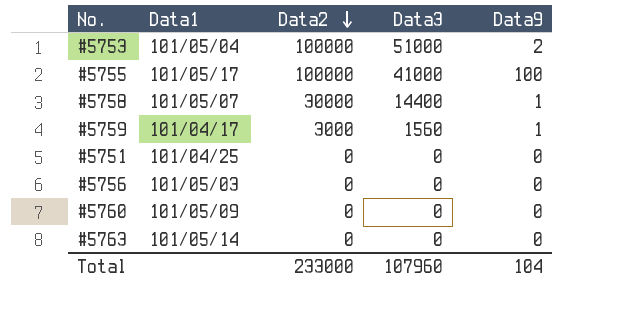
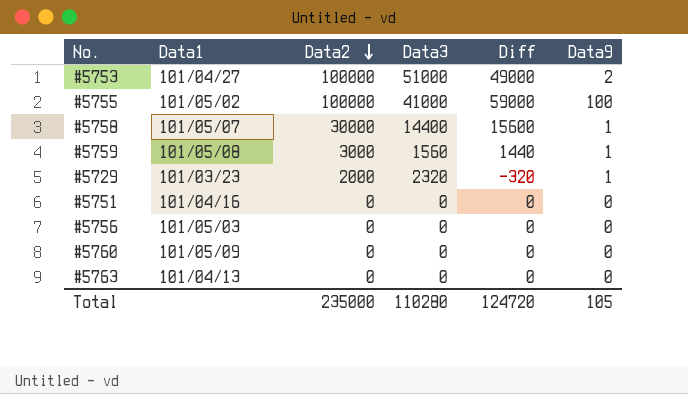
column Diff | formula: none -> [Data2] - [Data3]
#5753 | Data1: 101/05/04 -> 101/04/27
#5755 | Data1: 101/05/17 -> 101/05/02
#5759 | Data1: 101/04/17 -> 101/05/08
row #5729: none -> 101/03/23 | 2000 | 2320 | -320 | 1
#5751 | Data1: 101/04/25 -> 101/04/16
#5763 | Data1: 101/05/14 -> 101/04/13
Total | Data2: 233000 -> 235000
Total | Data3: 107960 -> 110280
Total | Data9: 104 -> 105

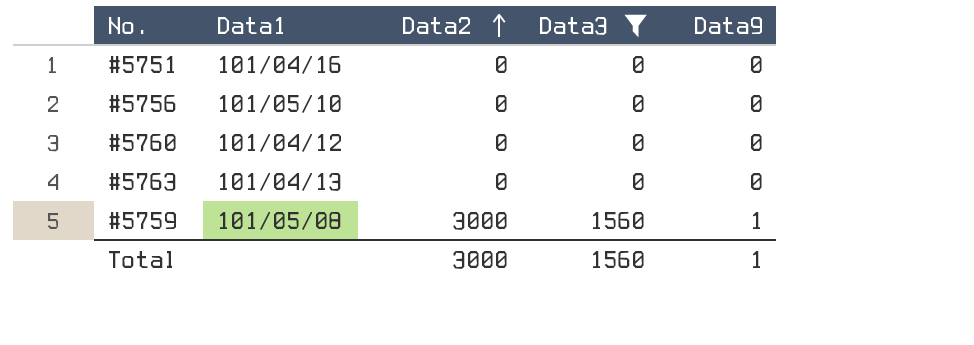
filter: none -> Data3 <= 1560
row order: Data2 descending -> Data2 ascending
column Diff | formula: [Data2] - [Data3] -> none
#5756 | Data1: 101/05/03 -> 101/05/10
#5760 | Data1: 101/05/09 -> 101/04/12
Total | Data2: 235000 -> 3000
Total | Data3: 110280 -> 1560
Total | Data9: 105 -> 1

